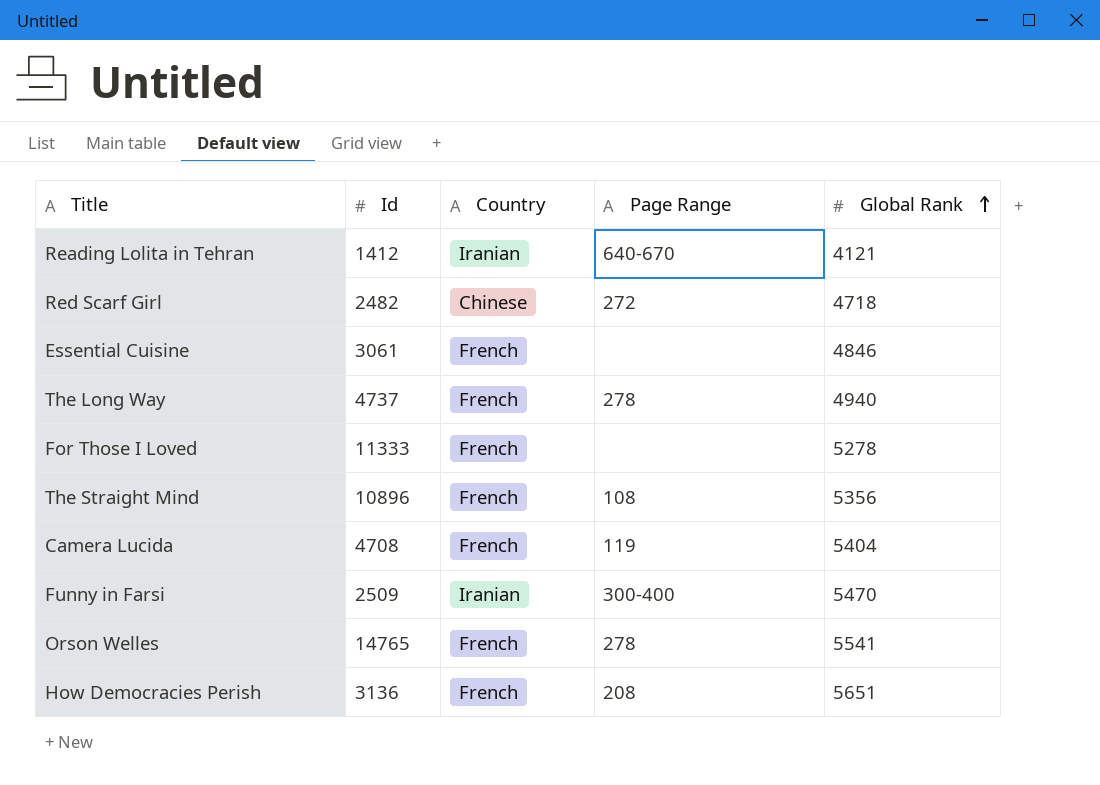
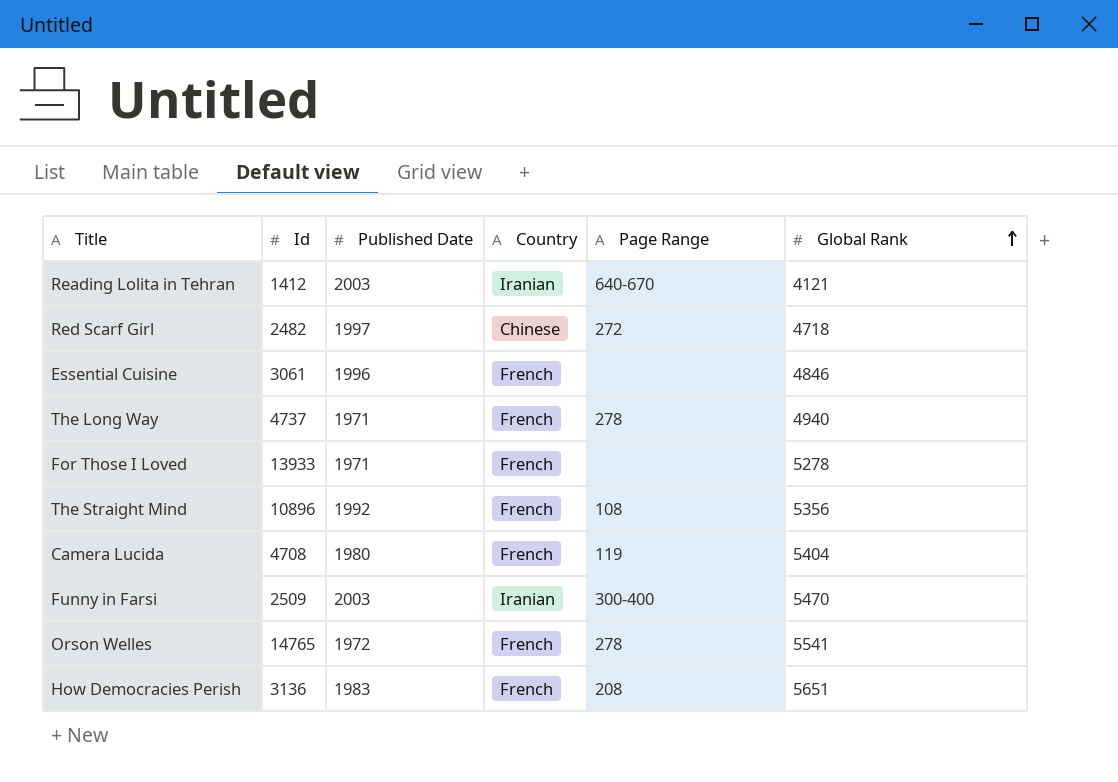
column Published Date | position: none -> 3
For Those I Loved | Id: 11333 -> 13933

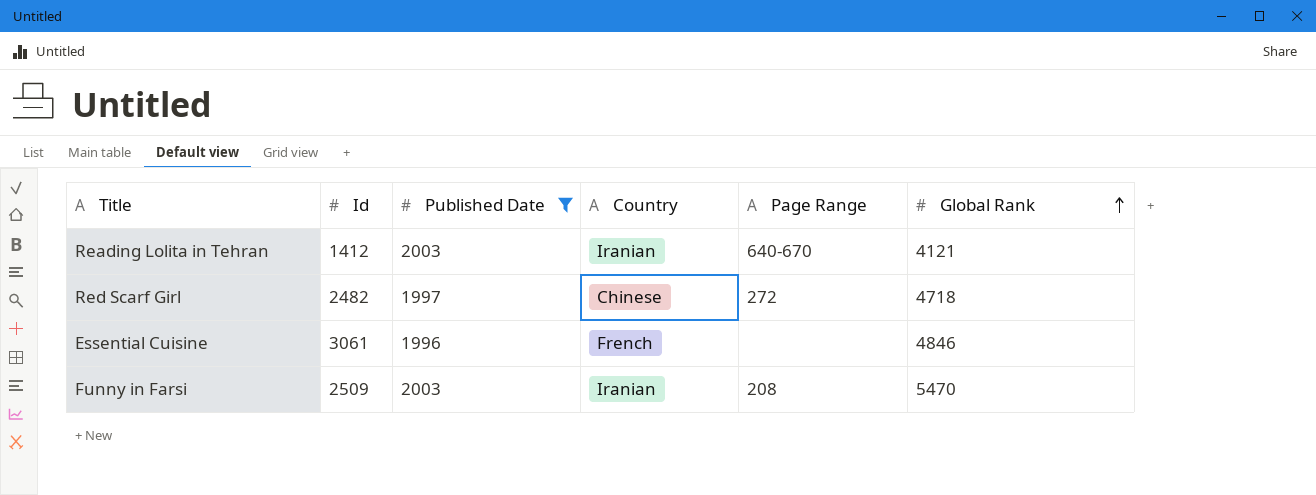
filter: none -> Published Date >= 1996
Funny in Farsi | Page Range: 300-400 -> 208

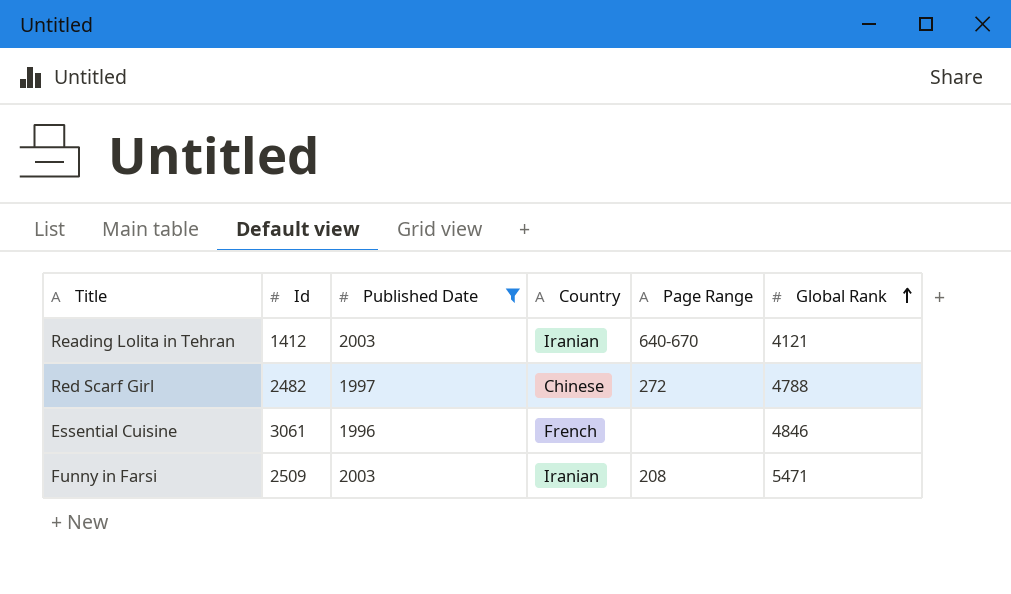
Red Scarf Girl | Global Rank: 4718 -> 4788
Funny in Farsi | Global Rank: 5470 -> 5471

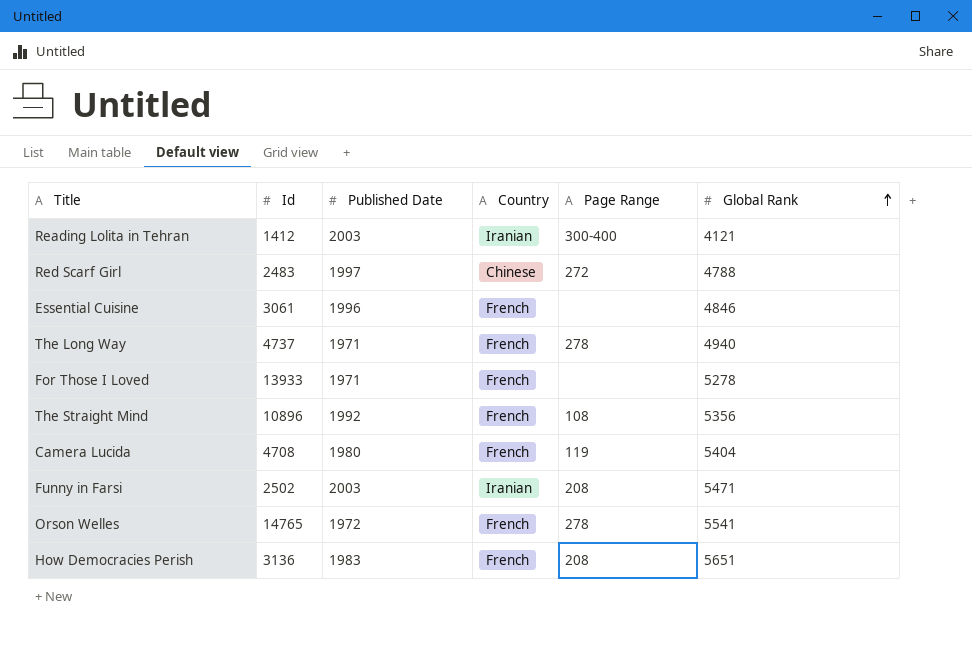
filter: Published Date >= 1996 -> none
Reading Lolita in Tehran | Page Range: 640-670 -> 300-400
Red Scarf Girl | Id: 2482 -> 2483
Funny in Farsi | Id: 2509 -> 2502

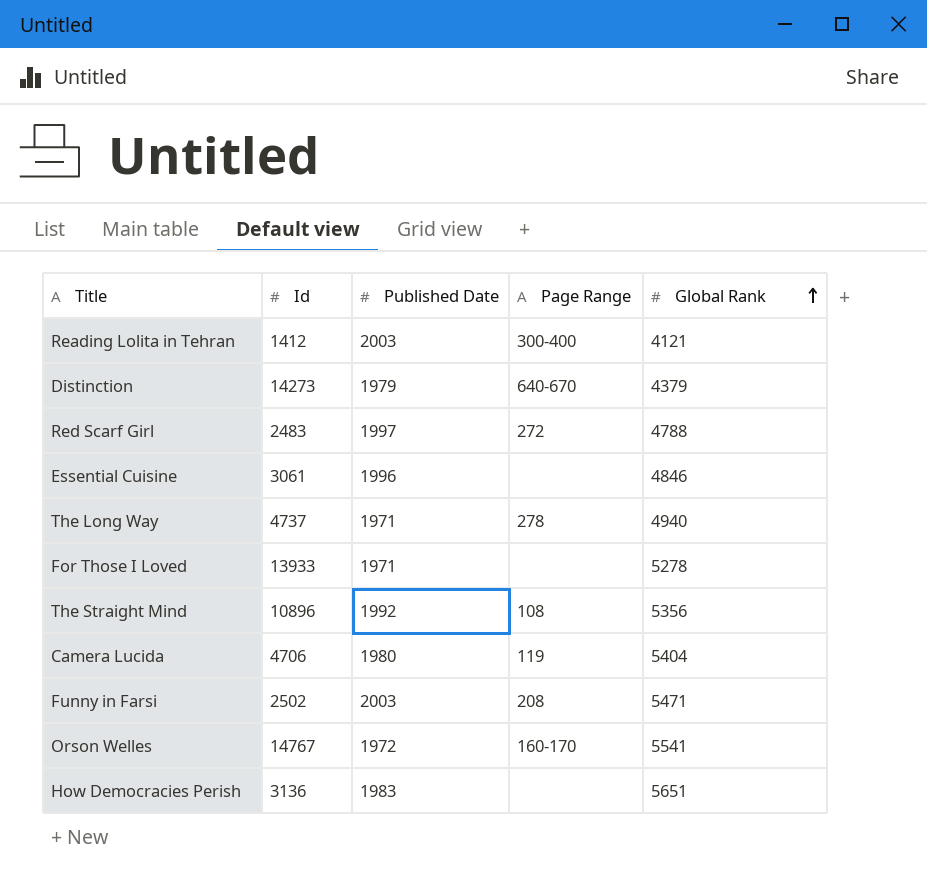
column Country | position: 4 -> none
row Distinction: none -> 14273 | 1979 | 640-670 | 4379
Camera Lucida | Id: 4708 -> 4706
Orson Welles | Id: 14765 -> 14767
Orson Welles | Page Range: 278 -> 160-170
How Democracies Perish | Page Range: 208 -> none

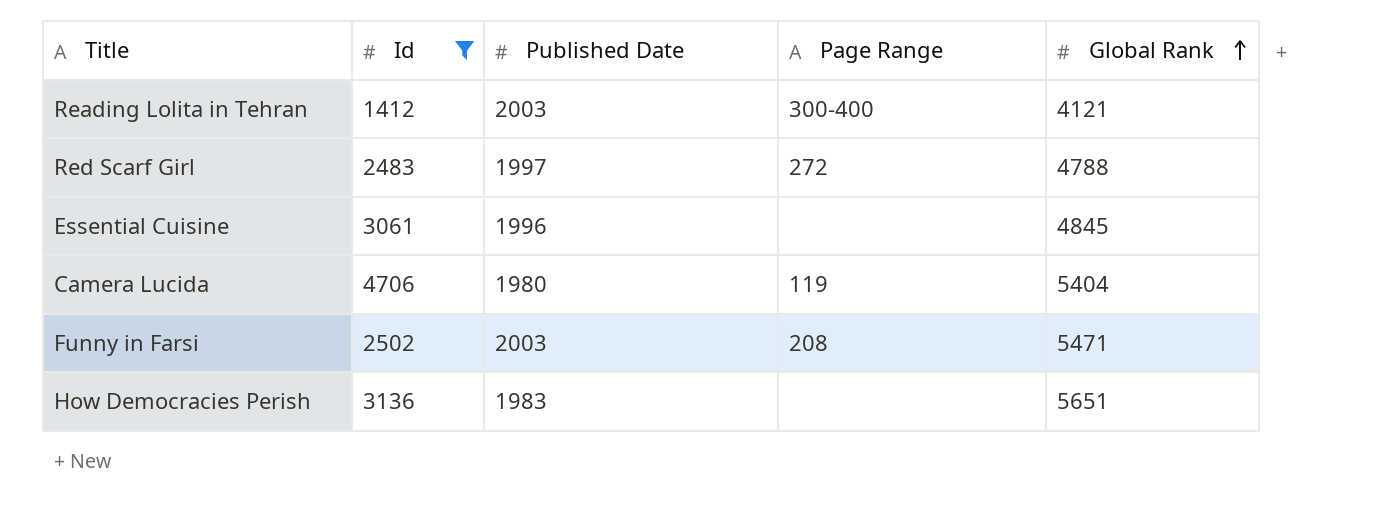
filter: none -> Id <= 4706
Essential Cuisine | Global Rank: 4846 -> 4845

